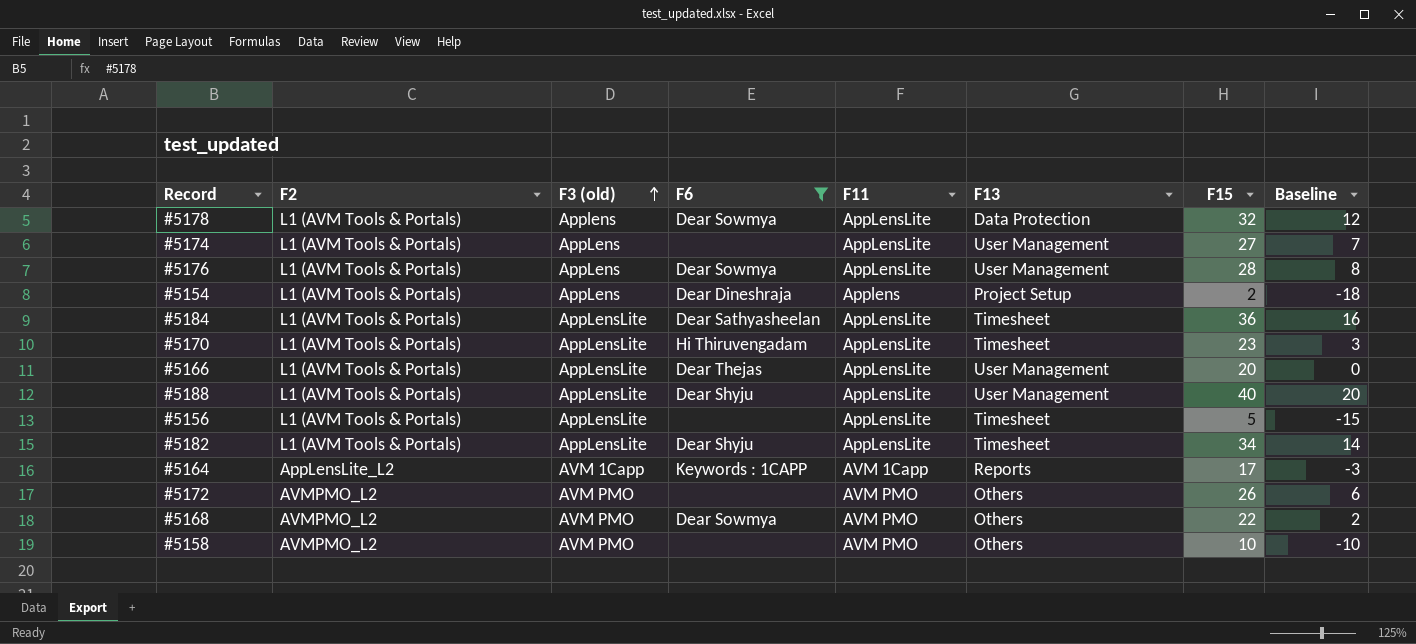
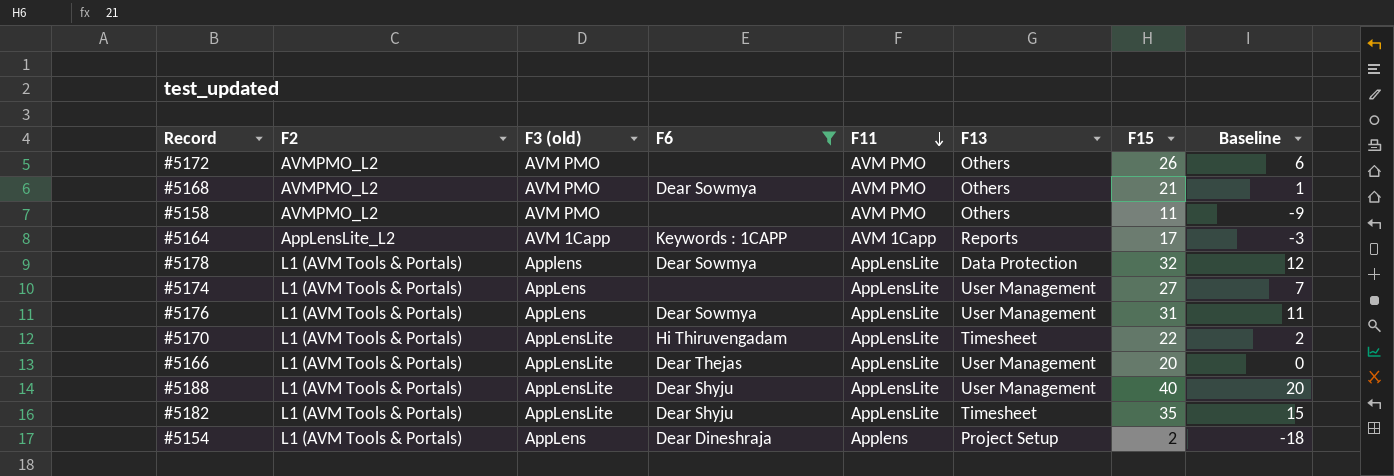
row order: F3 (old) ascending -> F11 descending
row #5184: L1 (AVM Tools & Portals) | AppLensLite | Dear Sathyasheelan | AppLensLite | Timesheet | 36 | 16 -> none
row #5156: L1 (AVM Tools & Portals) | AppLensLite | none | AppLensLite | Timesheet | 5 | -15 -> none
#5168 | F15: 22 -> 21
#5168 | Baseline: 2 -> 1
#5158 | F15: 10 -> 11
#5158 | Baseline: -10 -> -9
#5176 | F15: 28 -> 31
#5176 | Baseline: 8 -> 11
#5170 | F15: 23 -> 22
#5170 | Baseline: 3 -> 2
#5182 | F15: 34 -> 35
#5182 | Baseline: 14 -> 15

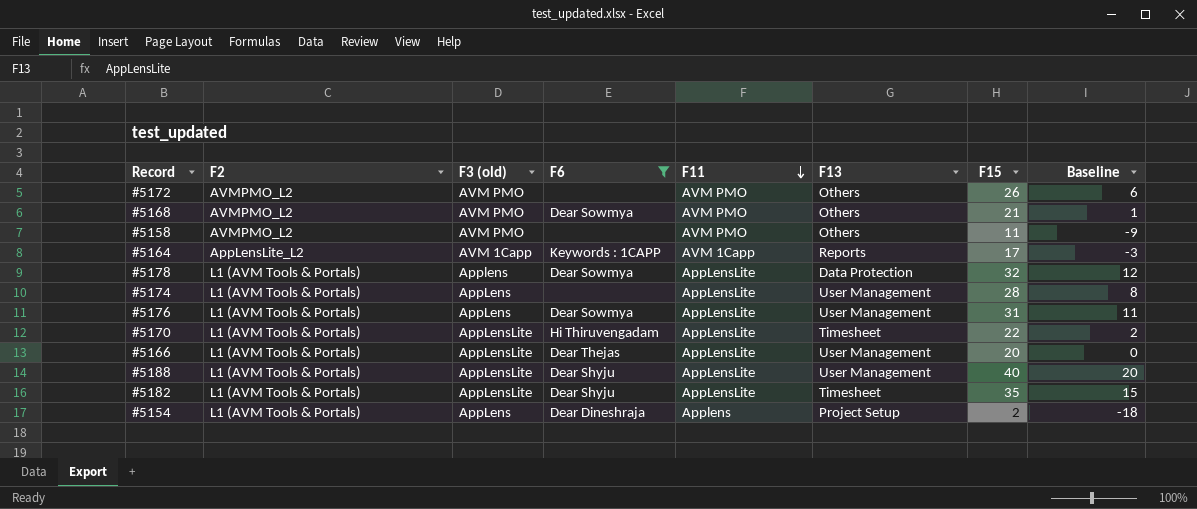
#5174 | F15: 27 -> 28
#5174 | Baseline: 7 -> 8

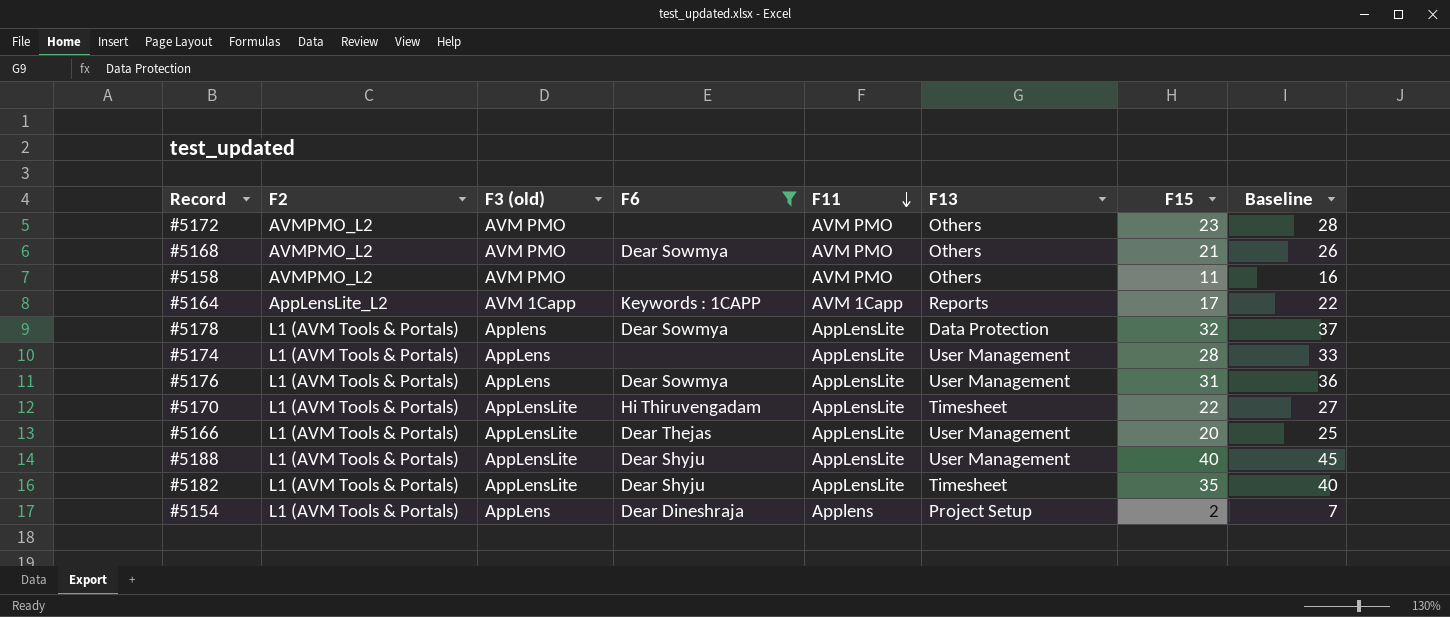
column Baseline | formula: [F15] - 20 -> [F15] + 5
#5172 | F15: 26 -> 23

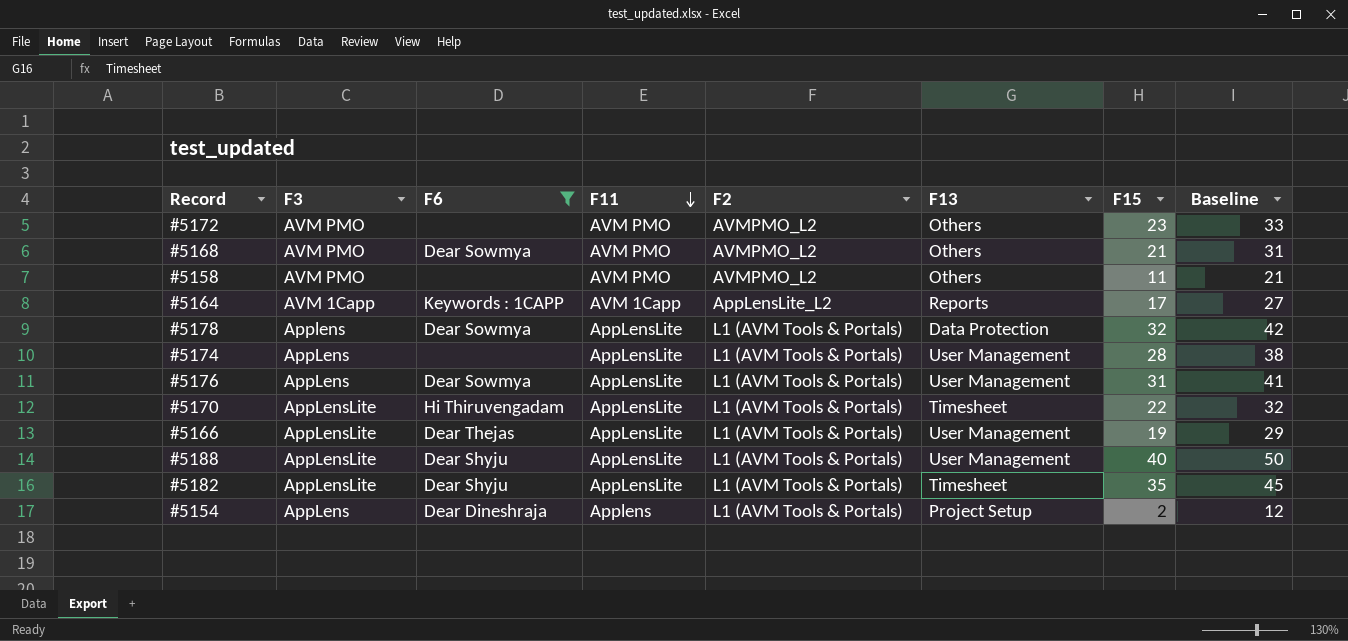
column name: F3 (old) -> F3
column F2 | position: 2 -> 5
column Baseline | formula: [F15] + 5 -> [F15] + 10
#5166 | F15: 20 -> 19

